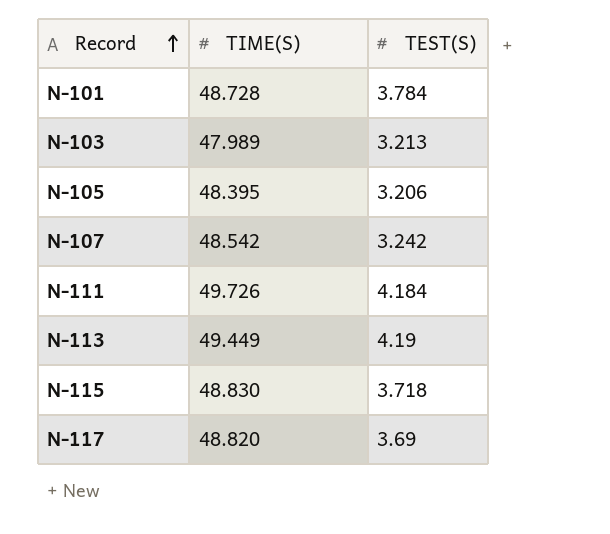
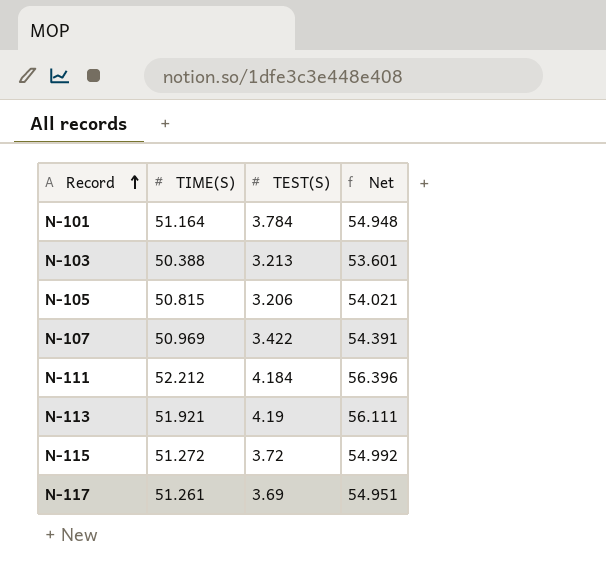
column Net | formula: none -> [TIME(S)] + [TEST(S)]
N-101 | TIME(S): 48.728 -> 51.164
N-103 | TIME(S): 47.989 -> 50.388
N-105 | TIME(S): 48.395 -> 50.815
N-107 | TIME(S): 48.542 -> 50.969
N-107 | TEST(S): 3.242 -> 3.422
N-111 | TIME(S): 49.726 -> 52.212
N-113 | TIME(S): 49.449 -> 51.921
N-115 | TIME(S): 48.830 -> 51.272
N-115 | TEST(S): 3.718 -> 3.72
N-117 | TIME(S): 48.820 -> 51.261

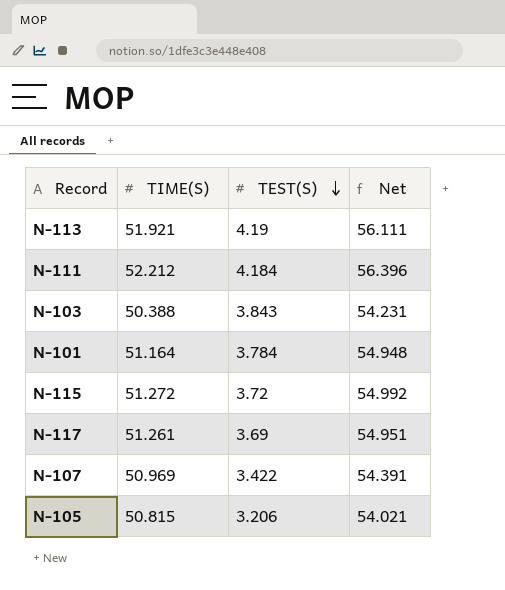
row order: Record ascending -> TEST(S) descending
N-103 | TEST(S): 3.213 -> 3.843
N-103 | Net: 53.601 -> 54.231

